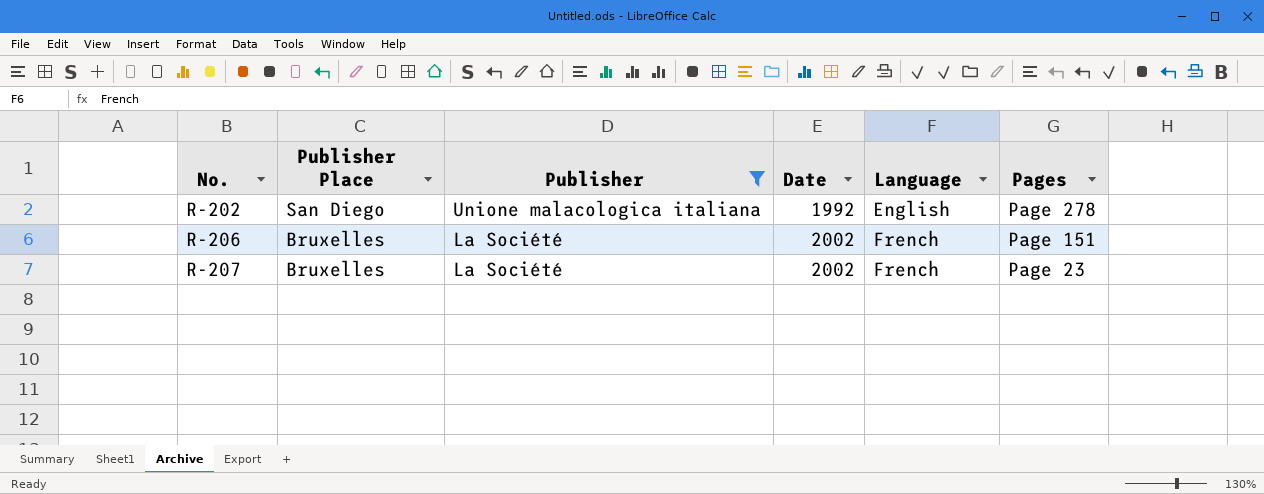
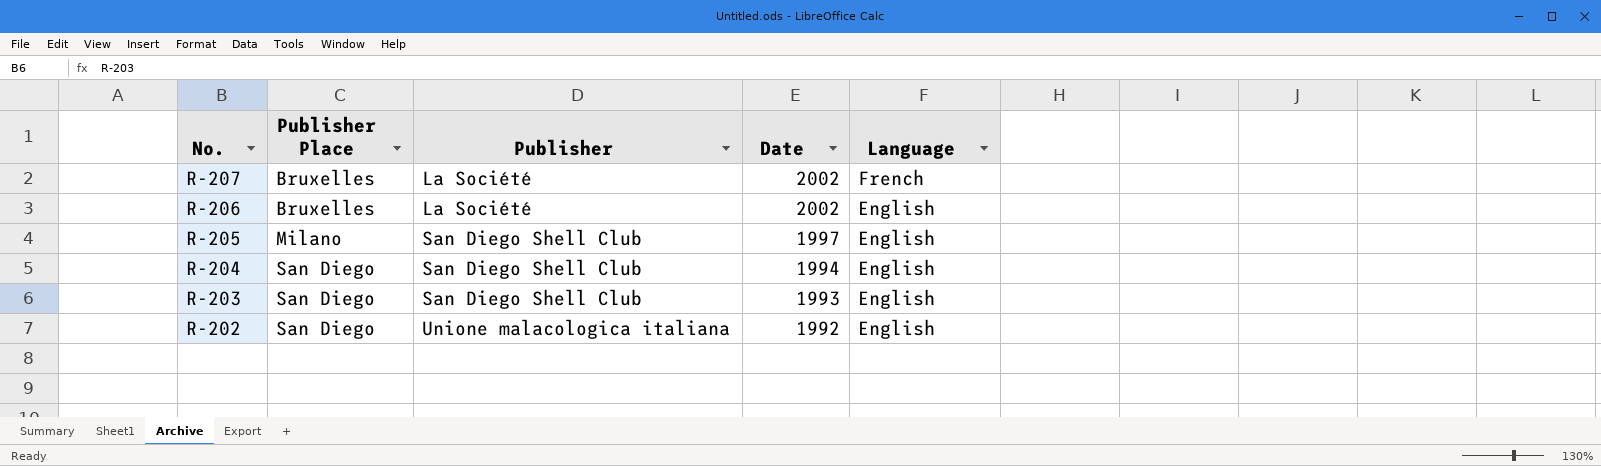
filter: Publisher != San Diego Shell Club -> none
row order: No. ascending -> No. descending
column Pages | position: 6 -> none
R-206 | Language: French -> English

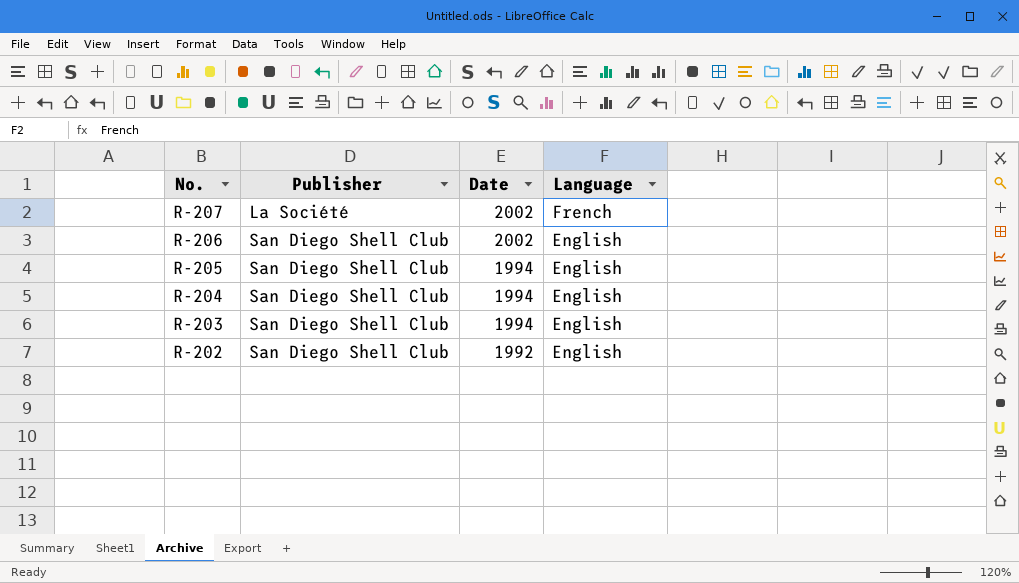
column Publisher Place | position: 2 -> none
R-206 | Publisher: La Société -> San Diego Shell Club
R-205 | Date: 1997 -> 1994
R-203 | Date: 1993 -> 1994
R-202 | Publisher: Unione malacologica italiana -> San Diego Shell Club

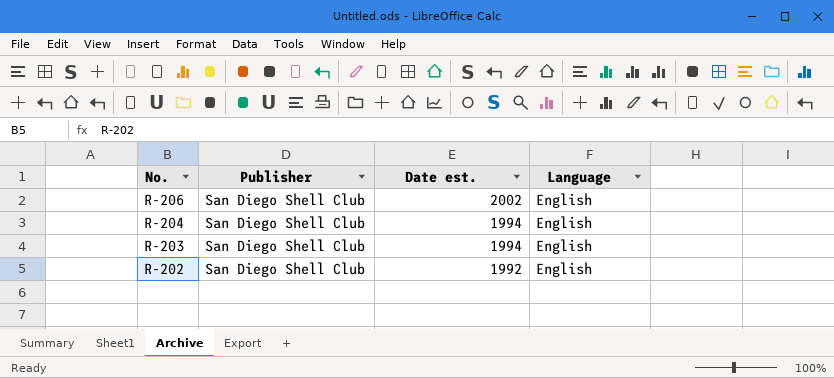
column name: Date -> Date est.
row R-207: La Société | 2002 | French -> none
row R-205: San Diego Shell Club | 1994 | English -> none

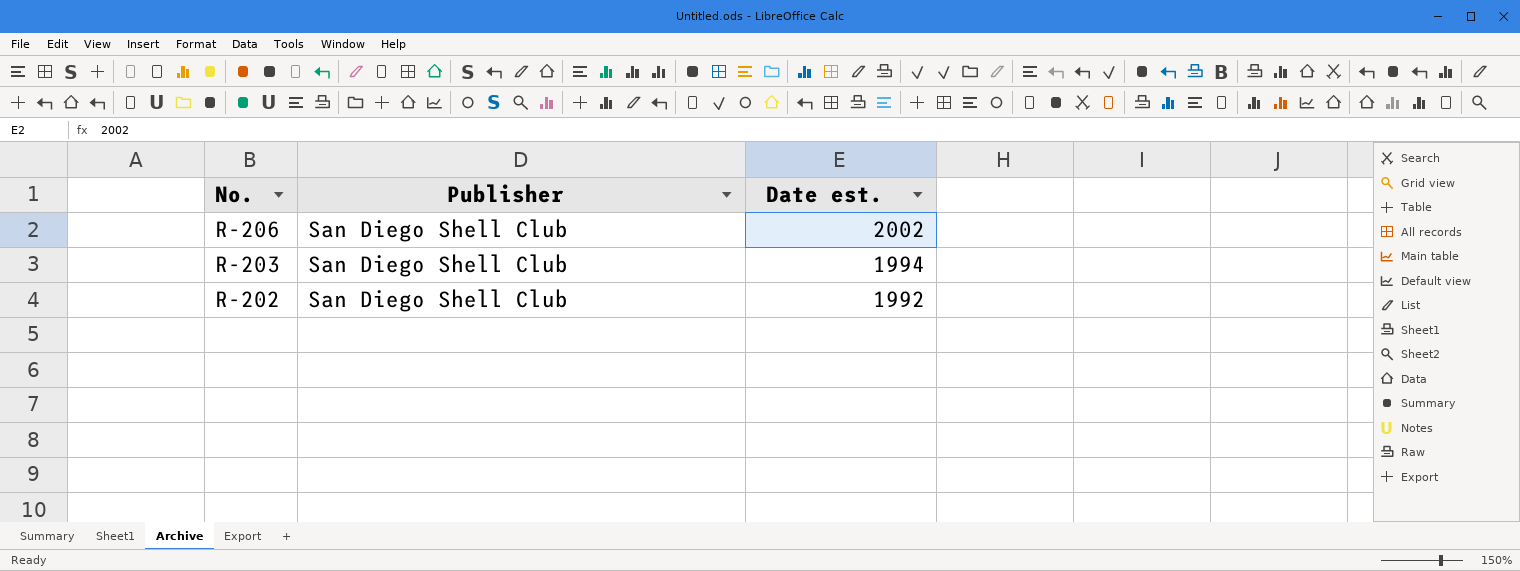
column Language | position: 4 -> none
row R-204: San Diego Shell Club | 1994 | English -> none

